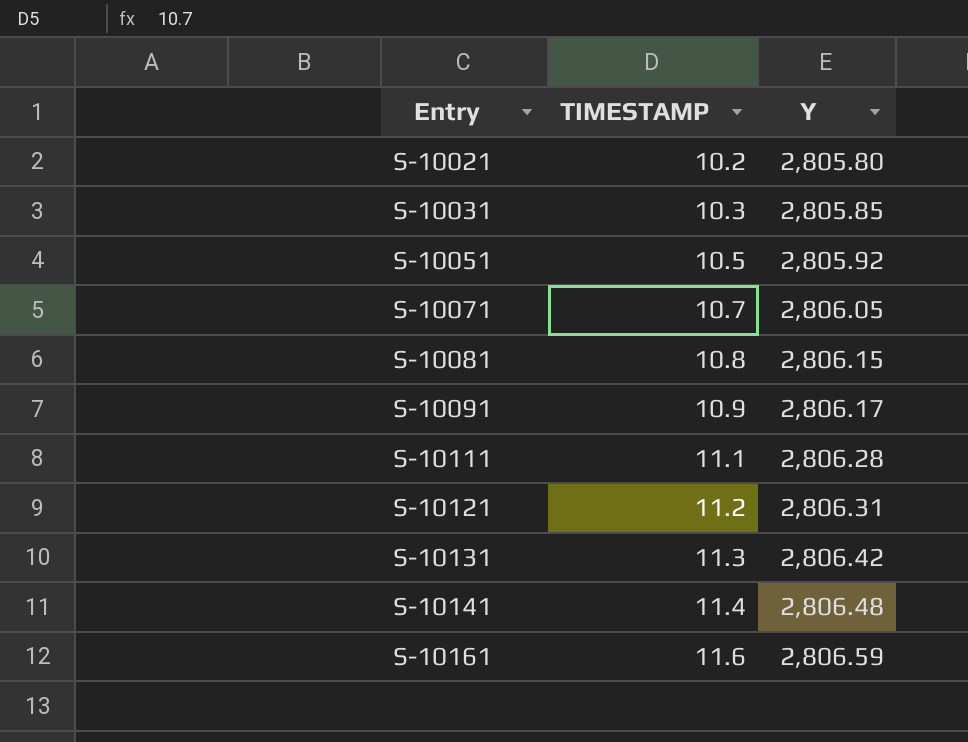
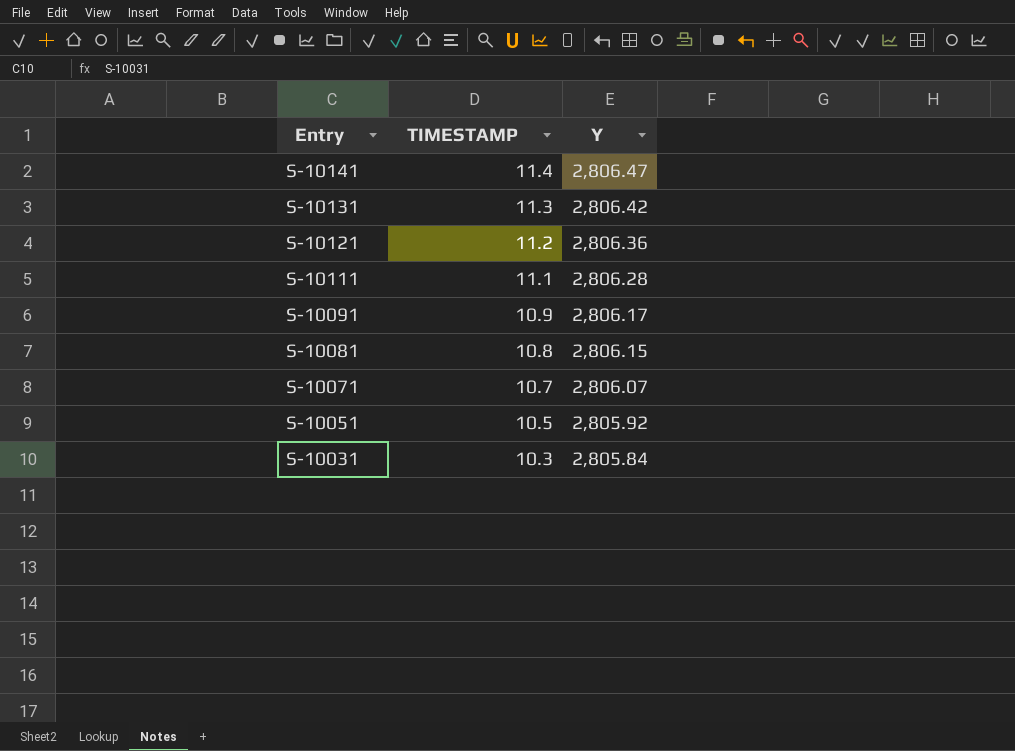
row order: Entry ascending -> Entry descending
row S-10021: 10.2 | 2,805.80 -> none
row S-10161: 11.6 | 2,806.59 -> none
S-10141 | Y: 2,806.48 -> 2,806.47
S-10121 | Y: 2,806.31 -> 2,806.36
S-10071 | Y: 2,806.05 -> 2,806.07
S-10031 | Y: 2,805.85 -> 2,805.84

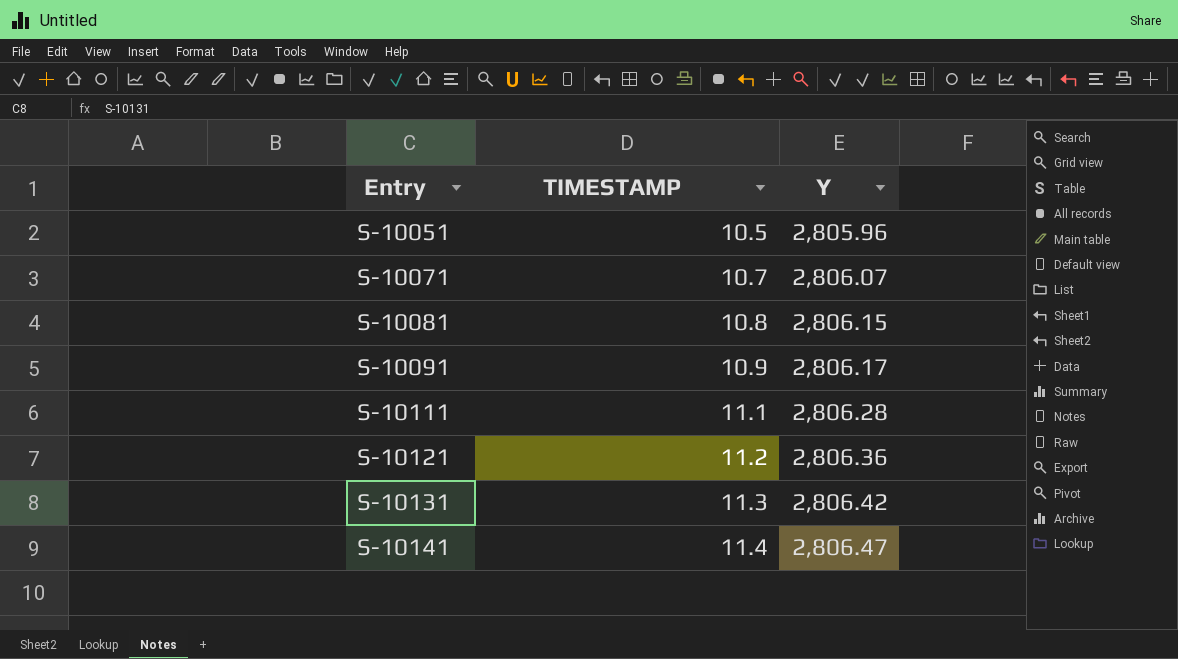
row order: Entry descending -> Entry ascending
row S-10031: 10.3 | 2,805.84 -> none
S-10051 | Y: 2,805.92 -> 2,805.96

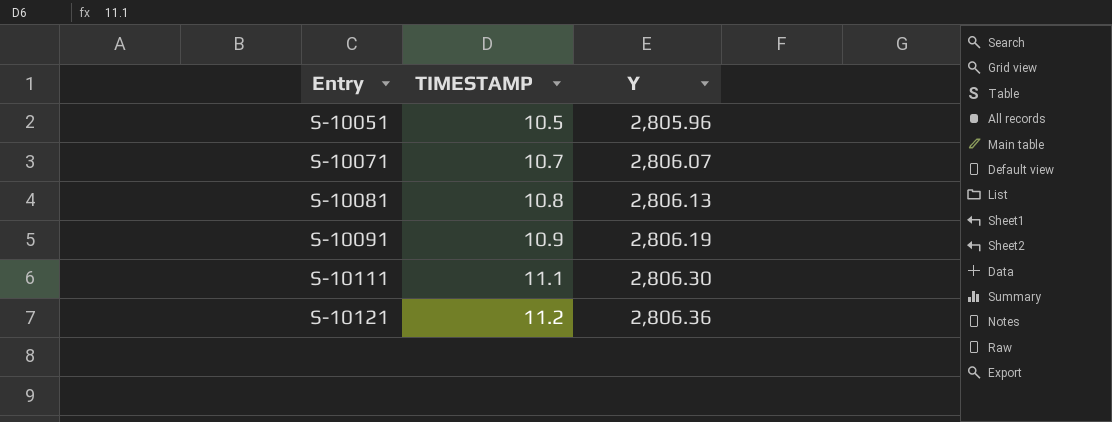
row S-10131: 11.3 | 2,806.42 -> none
row S-10141: 11.4 | 2,806.47 -> none
S-10081 | Y: 2,806.15 -> 2,806.13
S-10091 | Y: 2,806.17 -> 2,806.19
S-10111 | Y: 2,806.28 -> 2,806.30

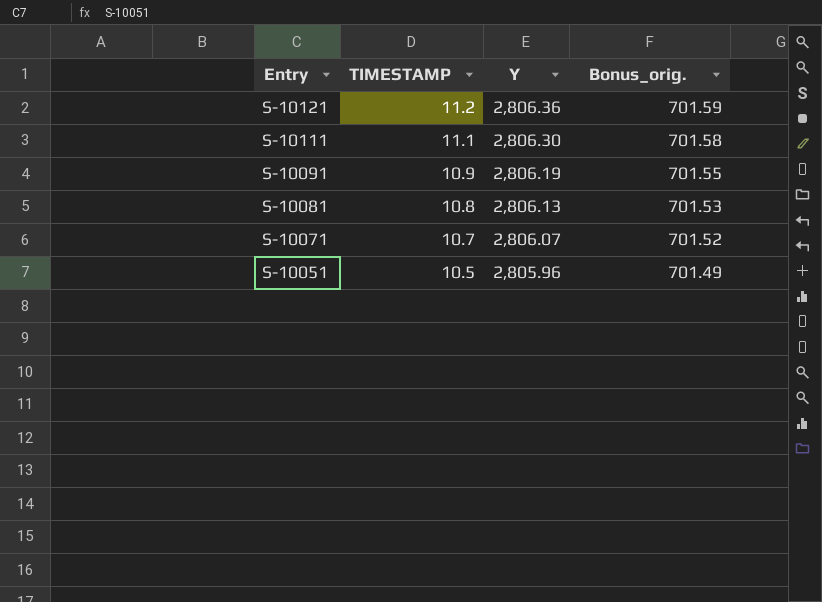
row order: Entry ascending -> Entry descending
column Bonus_orig. | formula: none -> [Y] * 0.25

